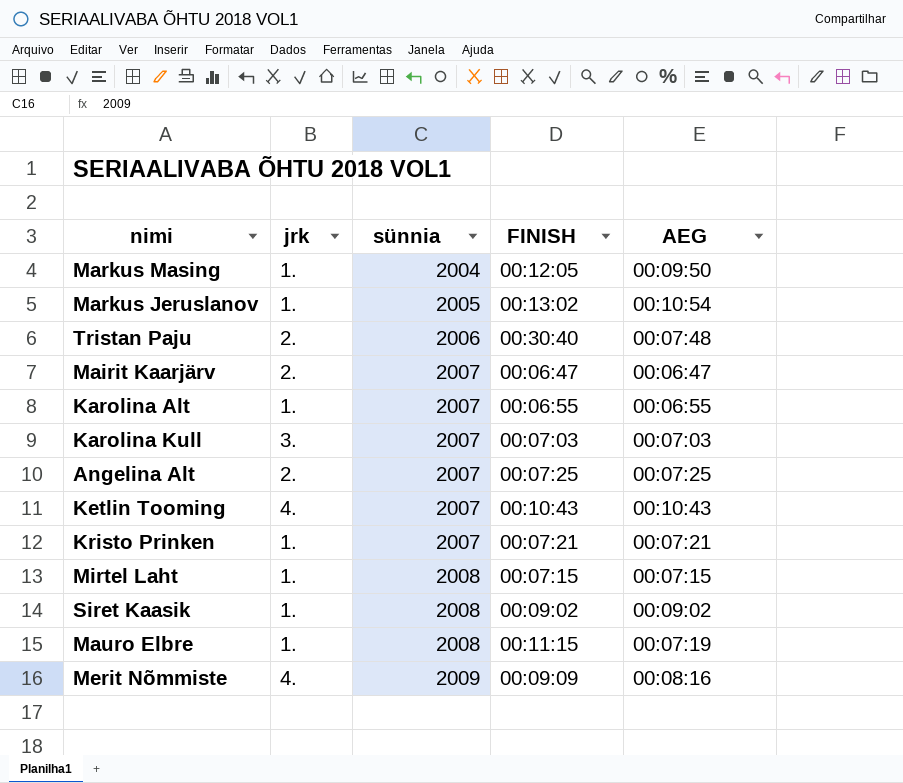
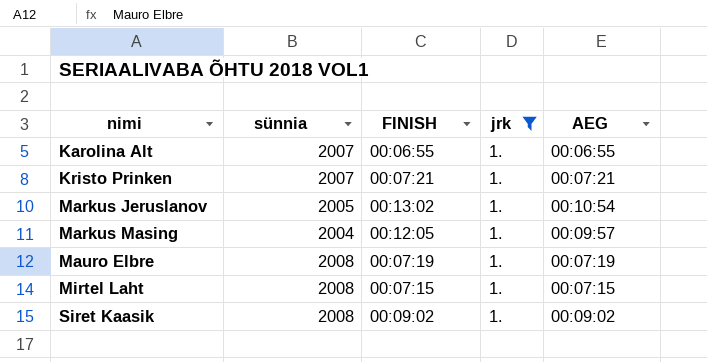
filter: none -> jrk = 1.
row order: sünnia ascending -> nimi ascending
column jrk | position: 2 -> 4
Markus Masing | AEG: 00:09:50 -> 00:09:57
Mauro Elbre | FINISH: 00:11:15 -> 00:07:19

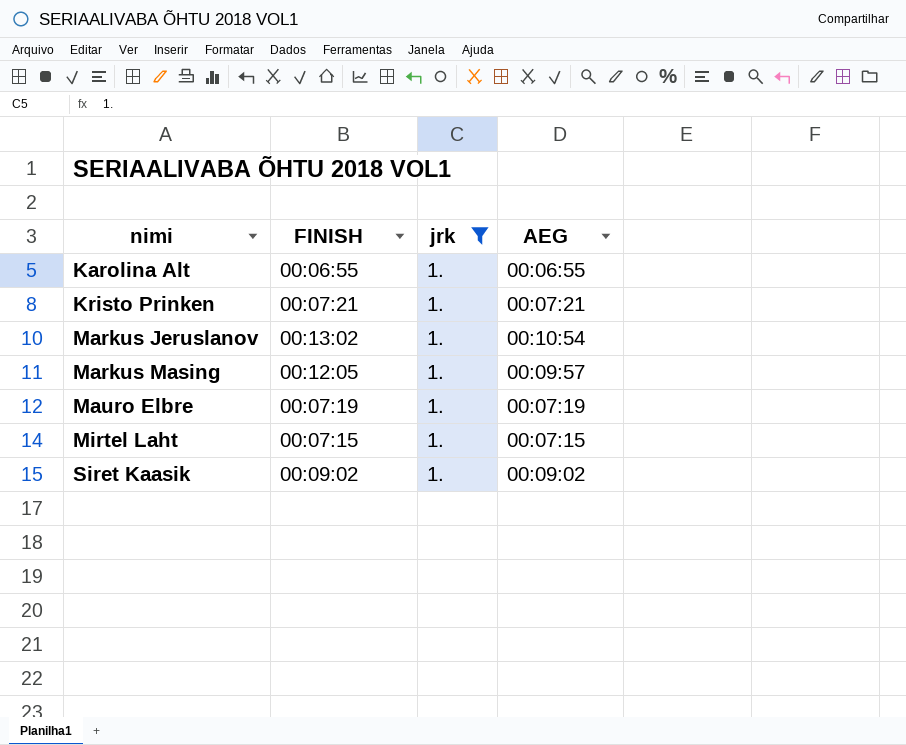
column sünnia | position: 2 -> none

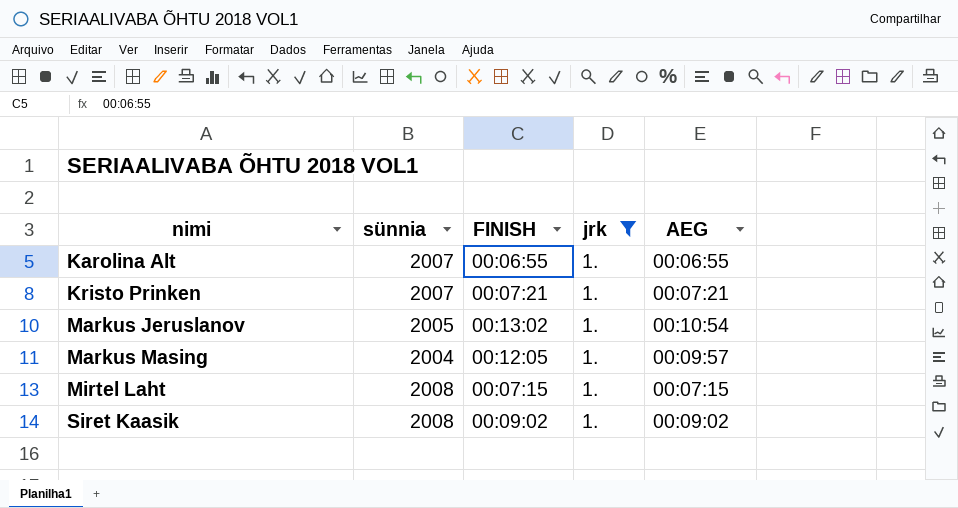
column sünnia | position: none -> 2
row Mauro Elbre: 00:07:19 | 1. | 00:07:19 -> none

